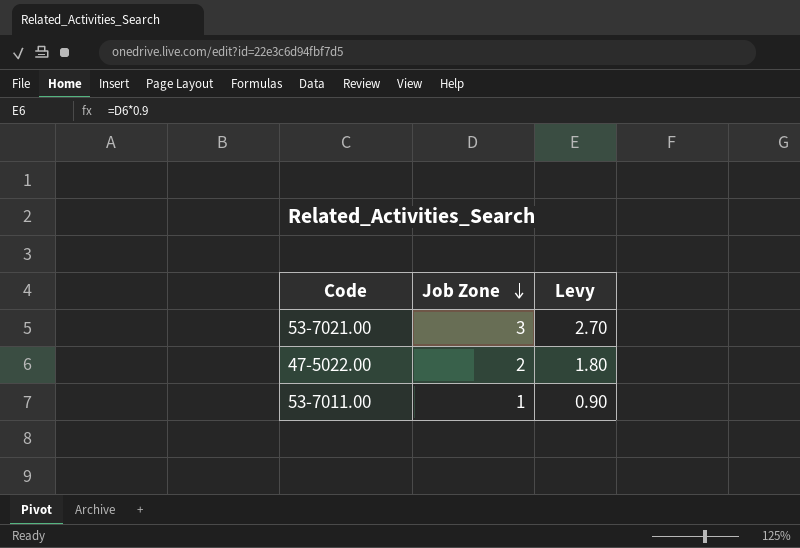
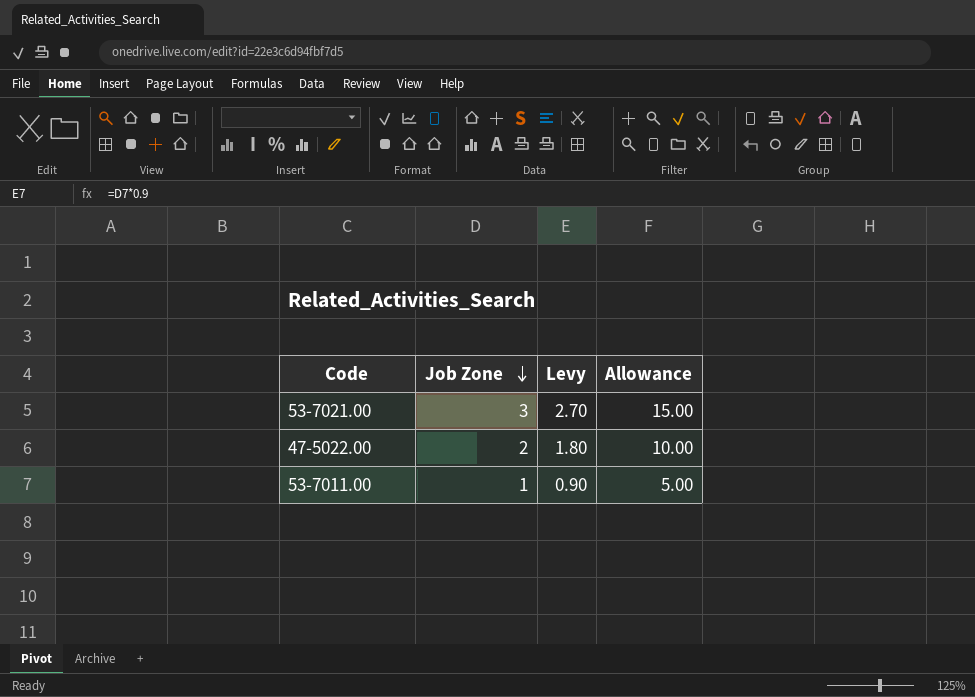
column Allowance | formula: none -> [Job Zone] * 5

